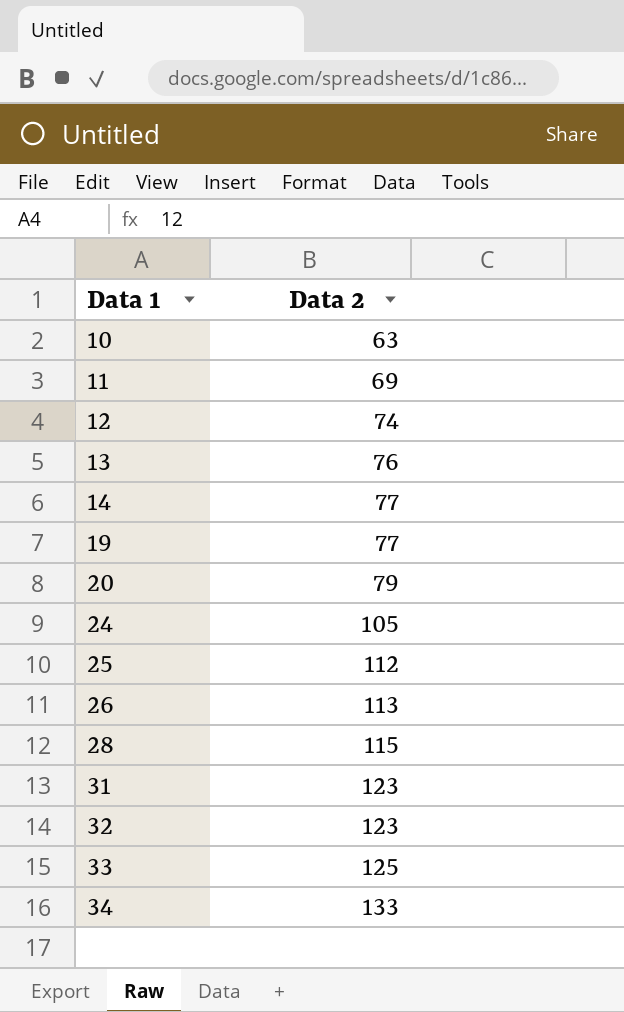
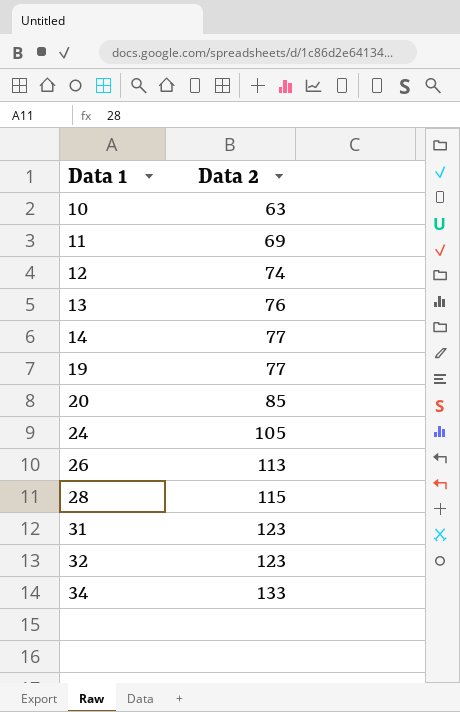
row 25: 112 -> none
row 33: 125 -> none
20 | Data 2: 79 -> 85

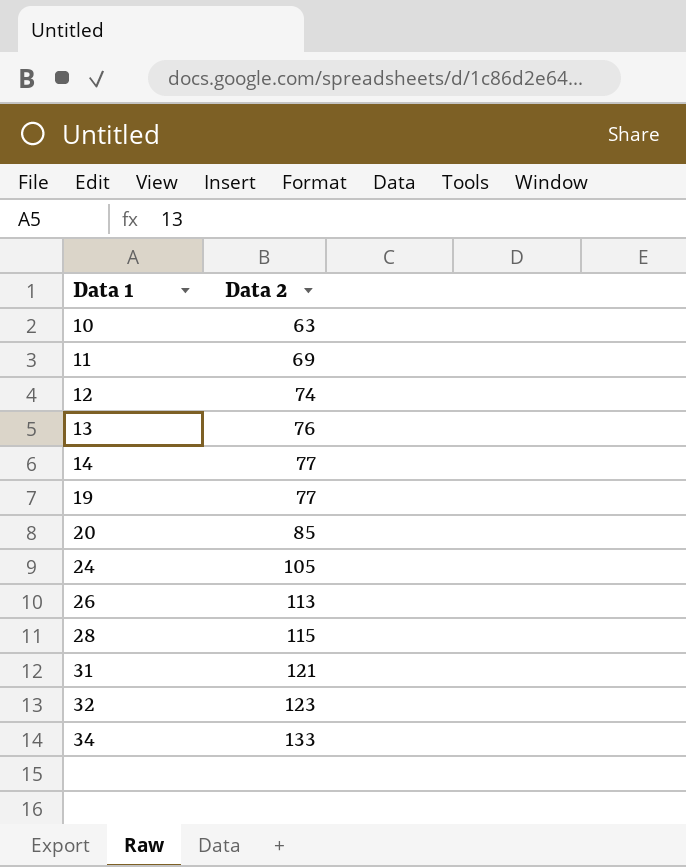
31 | Data 2: 123 -> 121

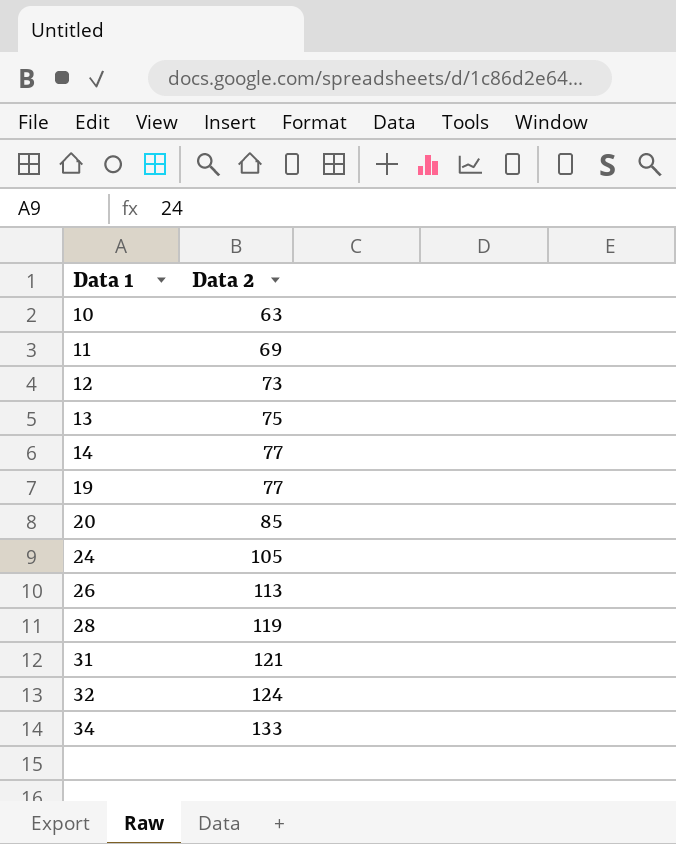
12 | Data 2: 74 -> 73
13 | Data 2: 76 -> 75
28 | Data 2: 115 -> 119
32 | Data 2: 123 -> 124

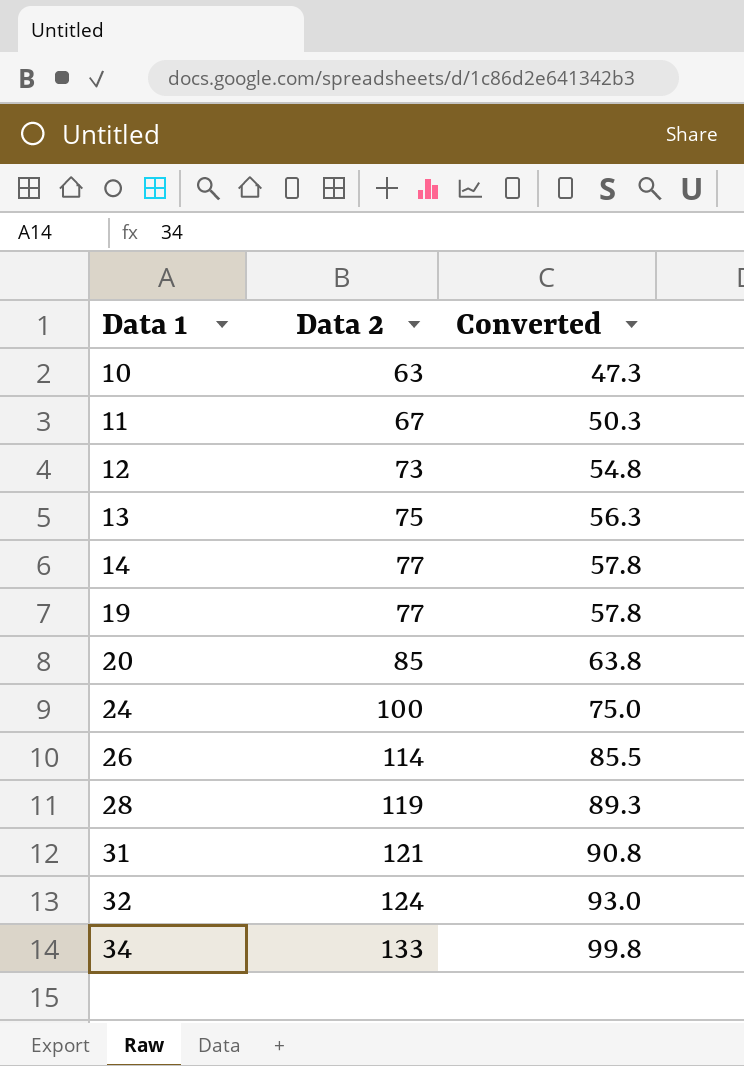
column Converted | formula: none -> [Data 2] * 0.75
11 | Data 2: 69 -> 67
24 | Data 2: 105 -> 100
26 | Data 2: 113 -> 114

